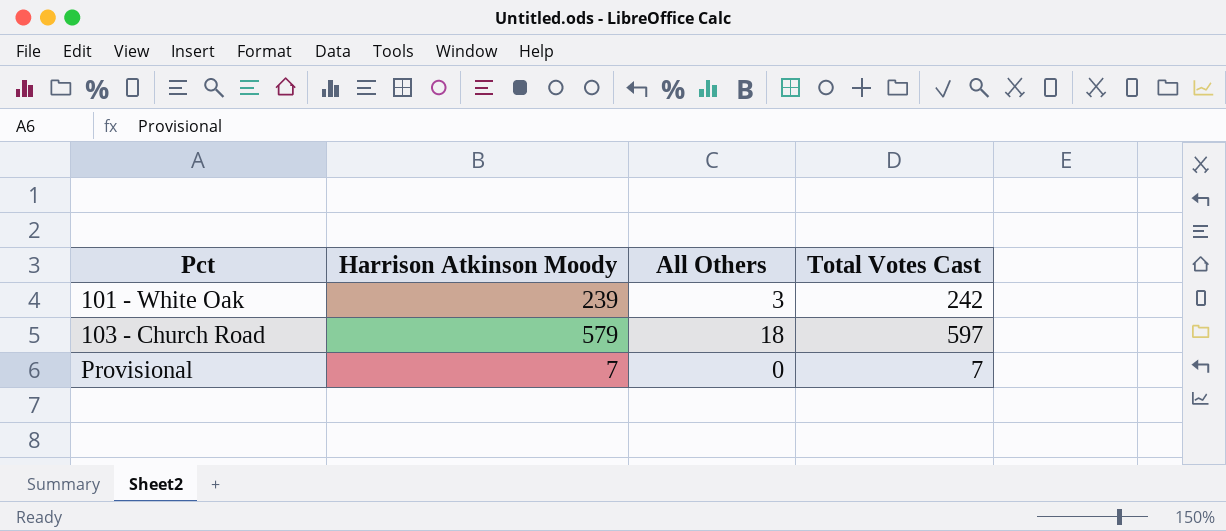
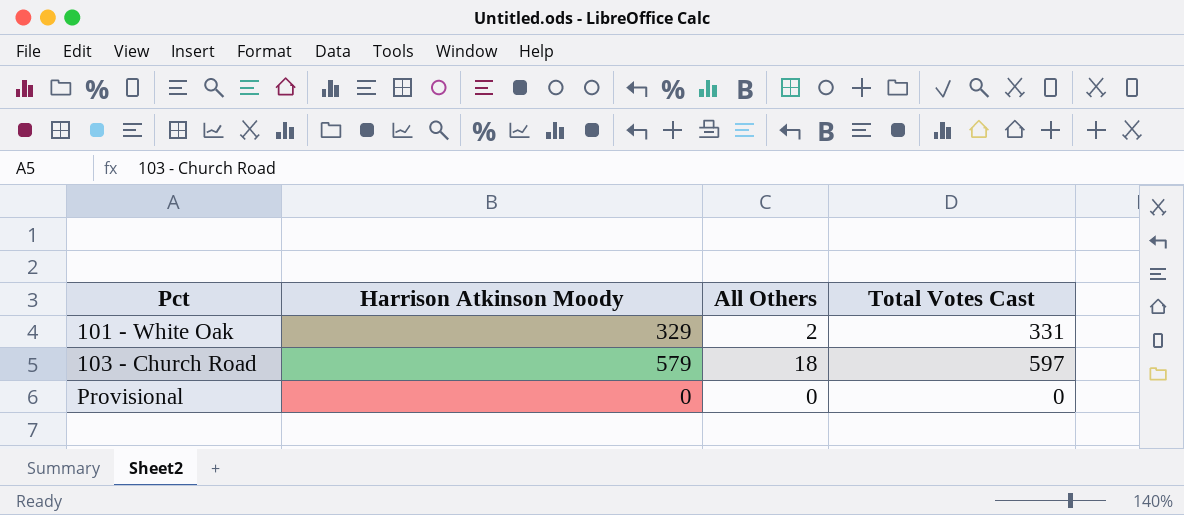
101 - White Oak | Harrison Atkinson Moody: 239 -> 329
101 - White Oak | All Others: 3 -> 2
101 - White Oak | Total Votes Cast: 242 -> 331
Provisional | Harrison Atkinson Moody: 7 -> 0
Provisional | Total Votes Cast: 7 -> 0

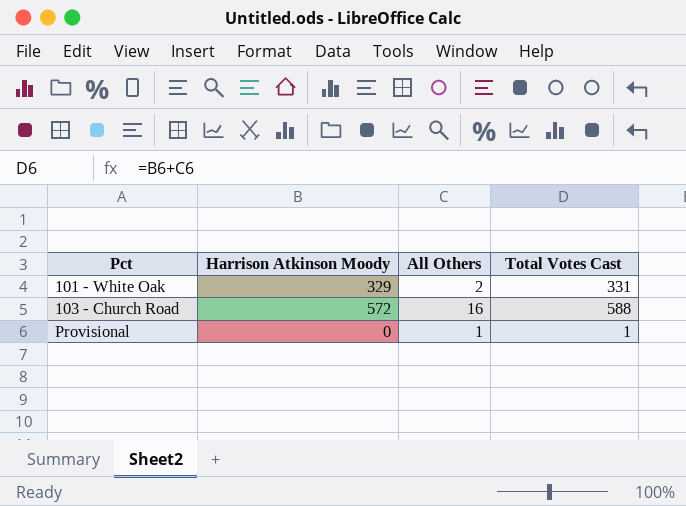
103 - Church Road | Harrison Atkinson Moody: 579 -> 572
103 - Church Road | All Others: 18 -> 16
103 - Church Road | Total Votes Cast: 597 -> 588
Provisional | All Others: 0 -> 1
Provisional | Total Votes Cast: 0 -> 1

